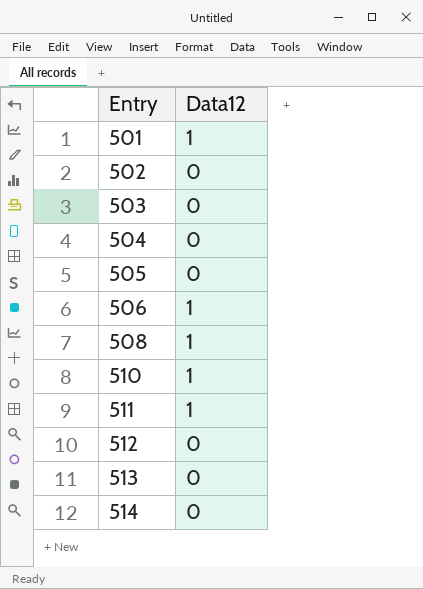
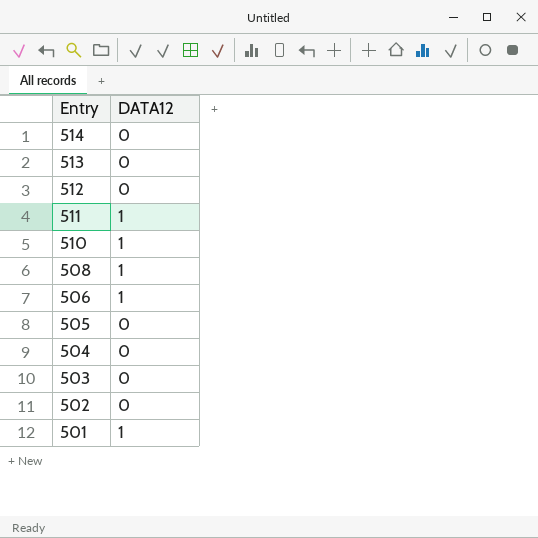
row order: Entry ascending -> Entry descending
column name: Data12 -> DATA12

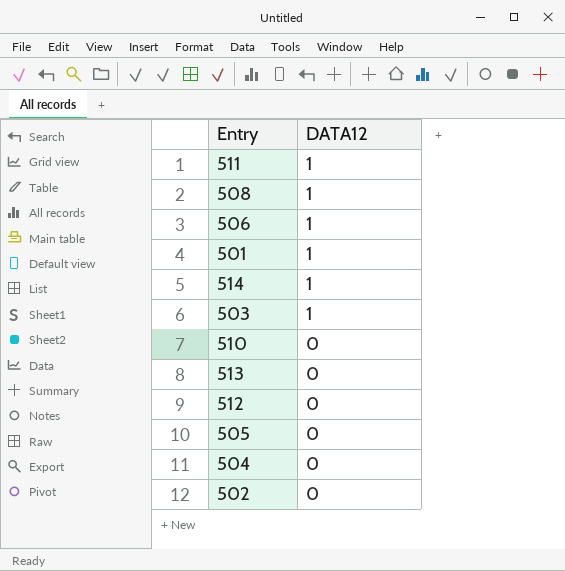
row order: Entry descending -> DATA12 descending
514 | DATA12: 0 -> 1
503 | DATA12: 0 -> 1
510 | DATA12: 1 -> 0

